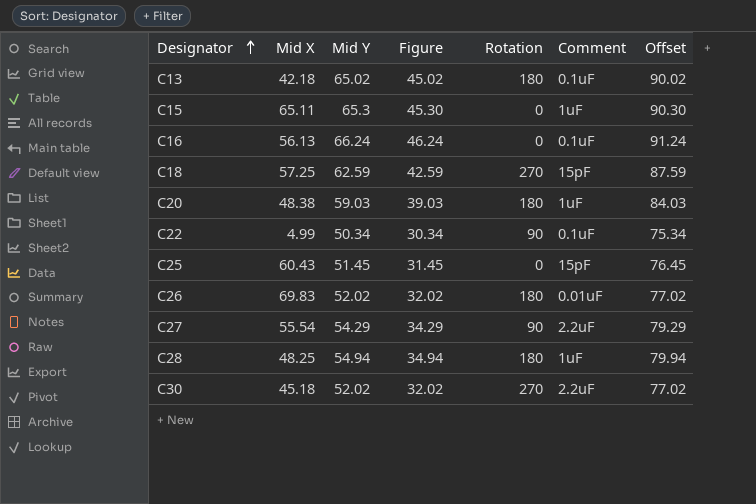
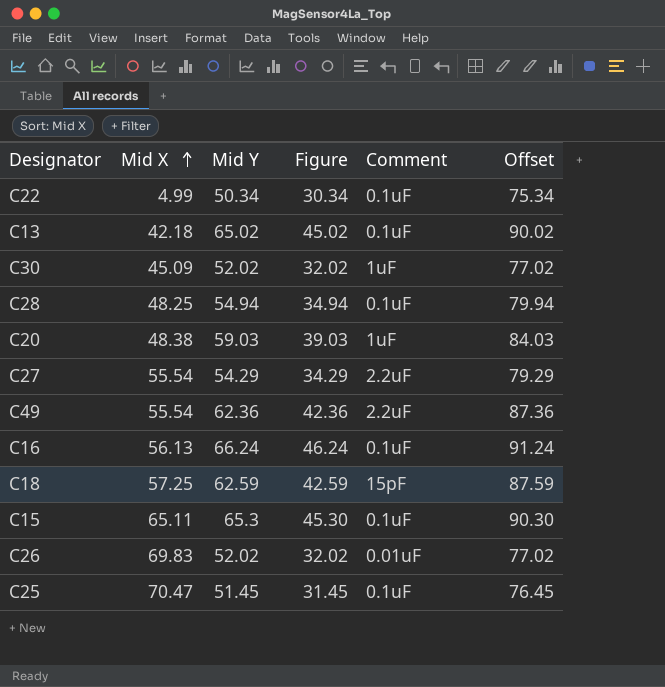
row order: Designator ascending -> Mid X ascending
column Rotation | position: 5 -> none
C30 | Mid X: 45.18 -> 45.09
C30 | Comment: 2.2uF -> 1uF
C28 | Comment: 1uF -> 0.1uF
row C49: none -> 55.54 | 62.36 | 42.36 | 2.2uF | 87.36
C15 | Comment: 1uF -> 0.1uF
C25 | Mid X: 60.43 -> 70.47
C25 | Comment: 15pF -> 0.1uF

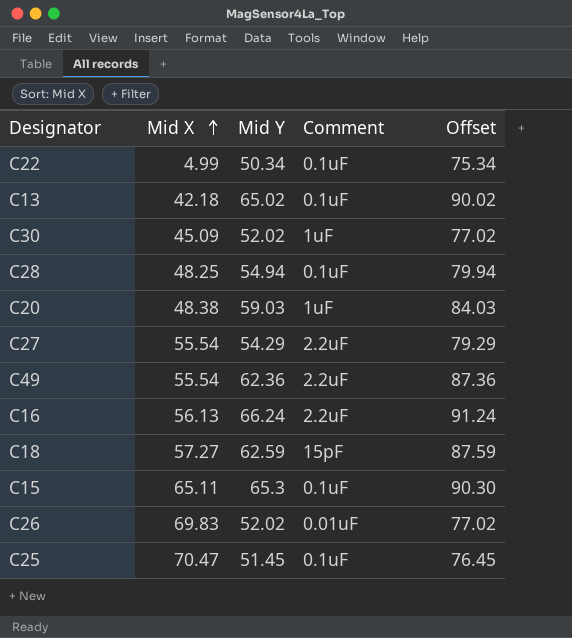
column Figure | formula: [Mid Y] - 20 -> none
C16 | Comment: 0.1uF -> 2.2uF
C18 | Mid X: 57.25 -> 57.27

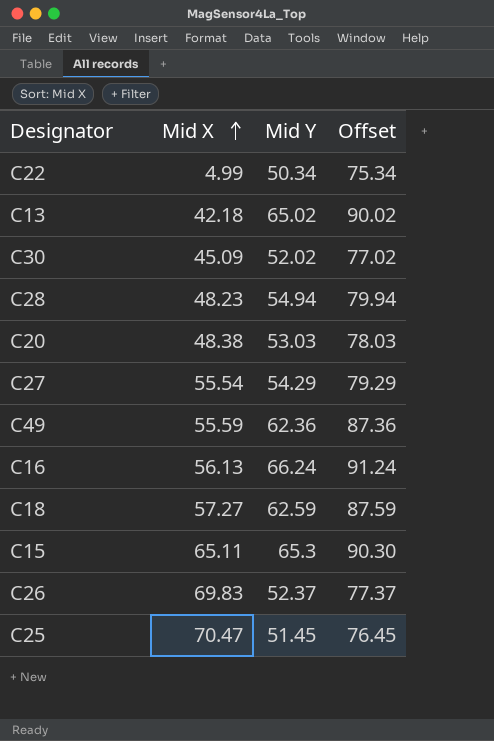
column Comment | position: 4 -> none
C28 | Mid X: 48.25 -> 48.23
C20 | Mid Y: 59.03 -> 53.03
C20 | Offset: 84.03 -> 78.03
C49 | Mid X: 55.54 -> 55.59
C26 | Mid Y: 52.02 -> 52.37
C26 | Offset: 77.02 -> 77.37

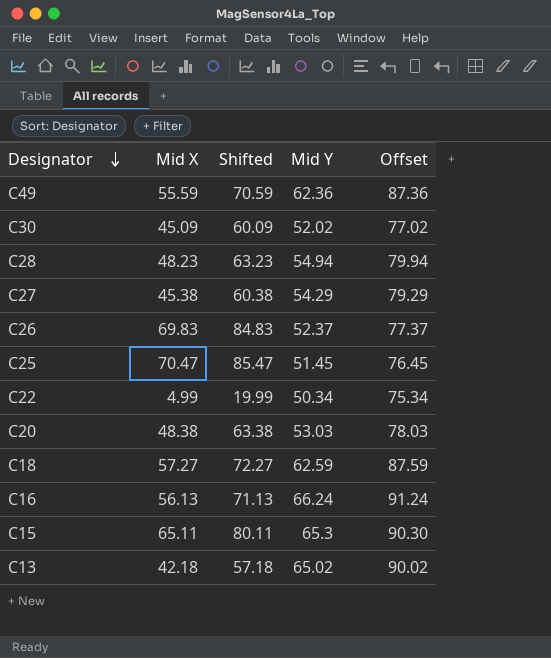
row order: Mid X ascending -> Designator descending
column Shifted | formula: none -> [Mid X] + 15
C27 | Mid X: 55.54 -> 45.38

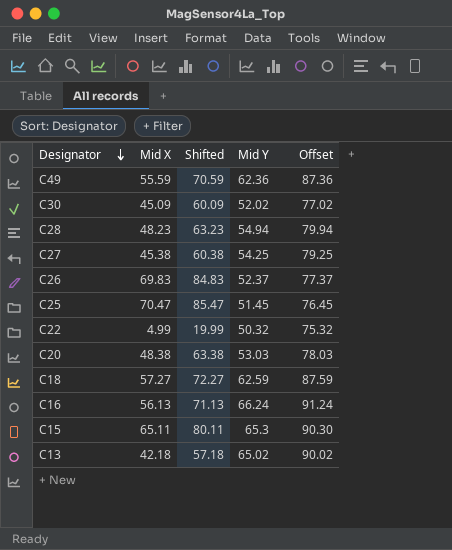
C27 | Mid Y: 54.29 -> 54.25
C27 | Offset: 79.29 -> 79.25
C22 | Mid Y: 50.34 -> 50.32
C22 | Offset: 75.34 -> 75.32

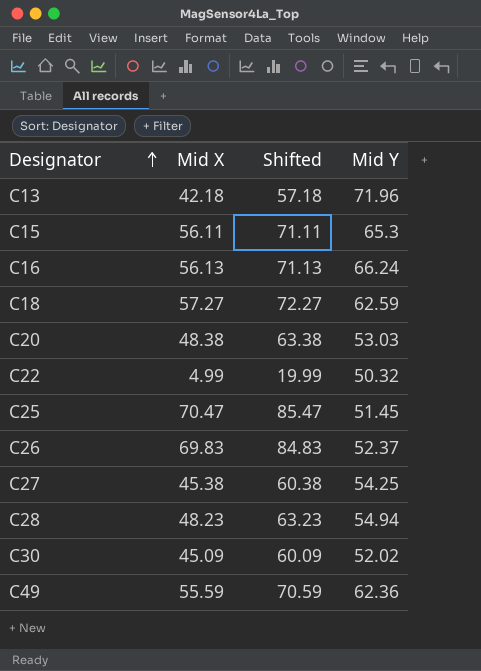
row order: Designator descending -> Designator ascending
column Offset | formula: [Mid Y] + 25 -> none
C13 | Mid Y: 65.02 -> 71.96
C15 | Mid X: 65.11 -> 56.11
C15 | Shifted: 80.11 -> 71.11

